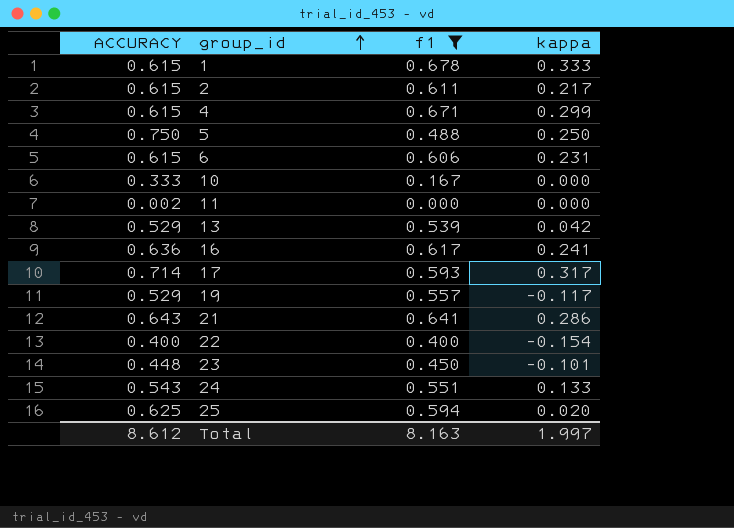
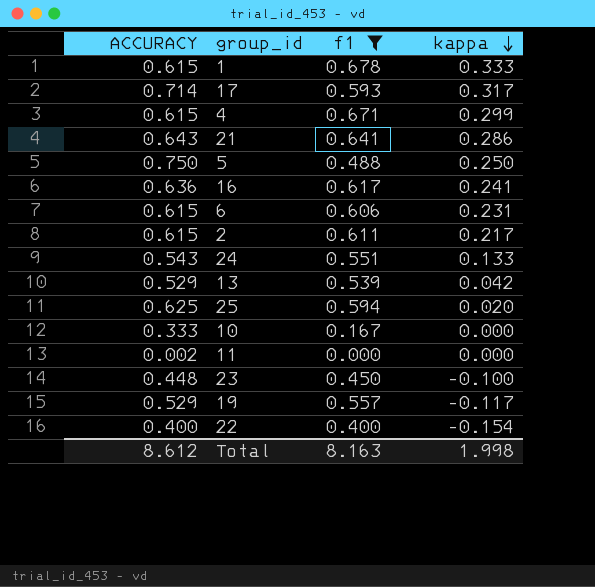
row order: group_id ascending -> kappa descending
23 | kappa: -0.101 -> -0.100
Total | kappa: 1.997 -> 1.998

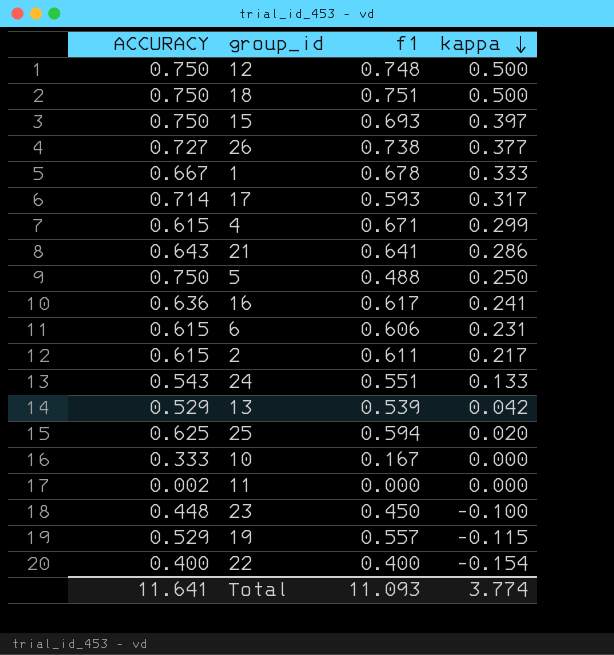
filter: f1 <= 0.678 -> none
1 | ACCURACY: 0.615 -> 0.667
19 | kappa: -0.117 -> -0.115
Total | ACCURACY: 8.612 -> 11.641
Total | f1: 8.163 -> 11.093
Total | kappa: 1.998 -> 3.774

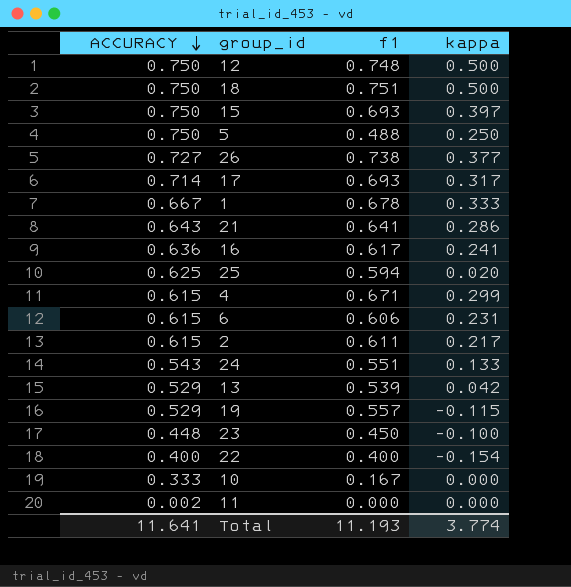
row order: kappa descending -> ACCURACY descending
17 | f1: 0.593 -> 0.693
Total | f1: 11.093 -> 11.193

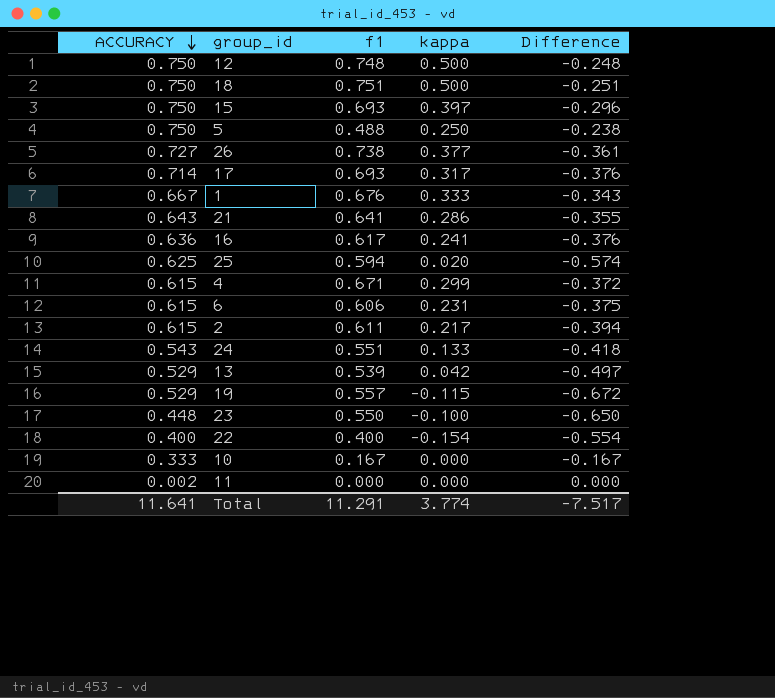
column Difference | formula: none -> [kappa] - [f1]
1 | f1: 0.678 -> 0.676
23 | f1: 0.450 -> 0.550
Total | f1: 11.193 -> 11.291

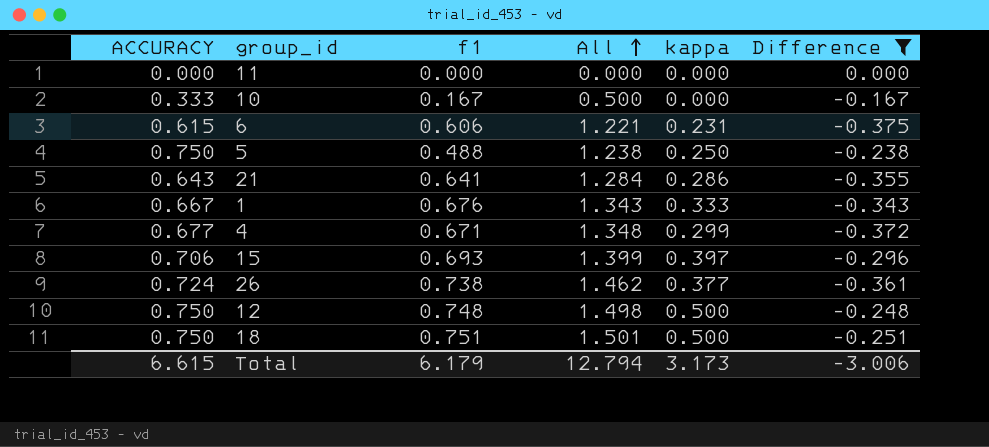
filter: none -> Difference >= -0.375
row order: ACCURACY descending -> All ascending
column All | formula: none -> [ACCURACY] + [f1]
11 | ACCURACY: 0.002 -> 0.000
4 | ACCURACY: 0.615 -> 0.677
15 | ACCURACY: 0.750 -> 0.706
26 | ACCURACY: 0.727 -> 0.724
Total | ACCURACY: 11.641 -> 6.615
Total | f1: 11.291 -> 6.179
Total | kappa: 3.774 -> 3.173
Total | Difference: -7.517 -> -3.006

